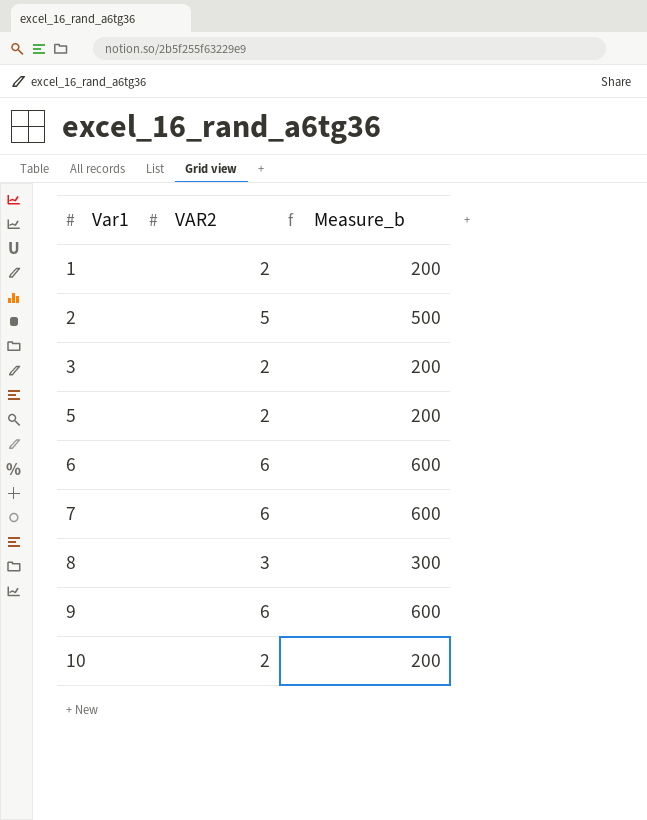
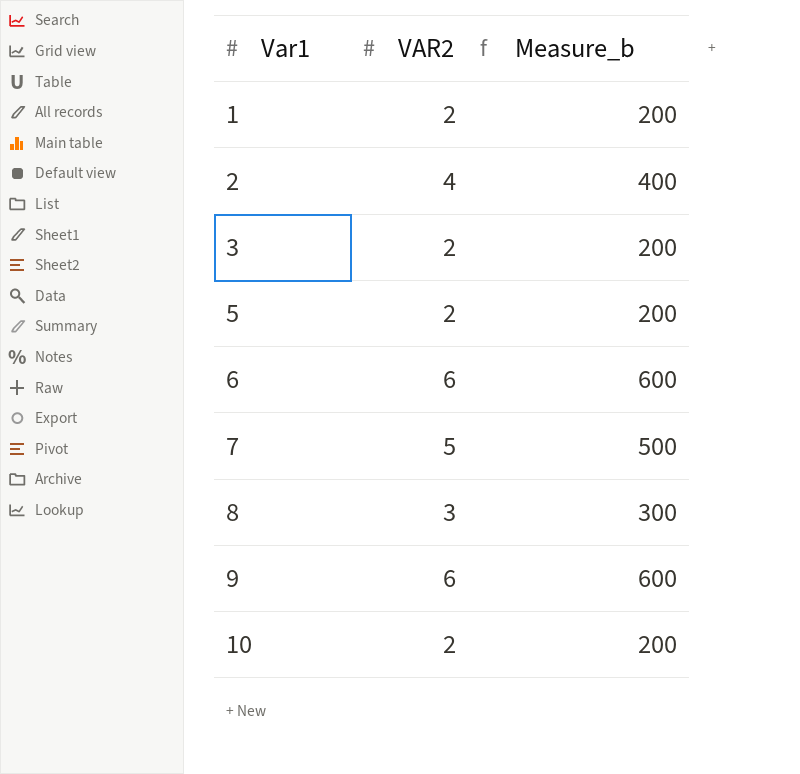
2 | VAR2: 5 -> 4
2 | Measure_b: 500 -> 400
7 | VAR2: 6 -> 5
7 | Measure_b: 600 -> 500

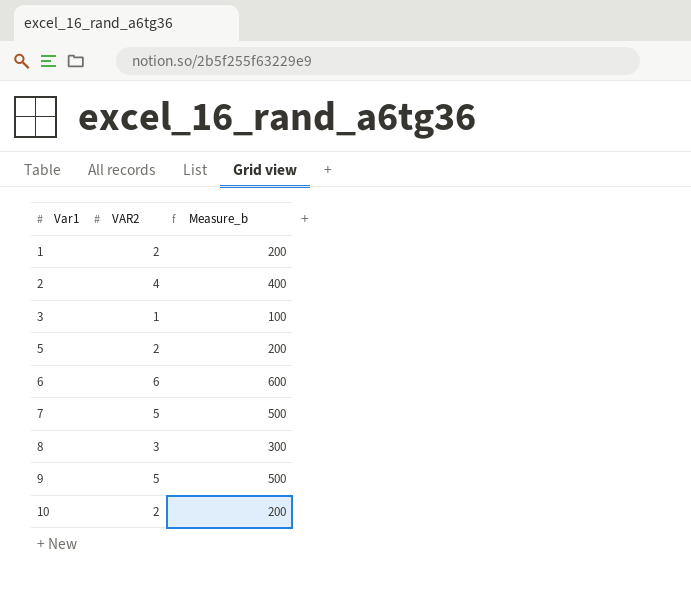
3 | VAR2: 2 -> 1
3 | Measure_b: 200 -> 100
9 | VAR2: 6 -> 5
9 | Measure_b: 600 -> 500

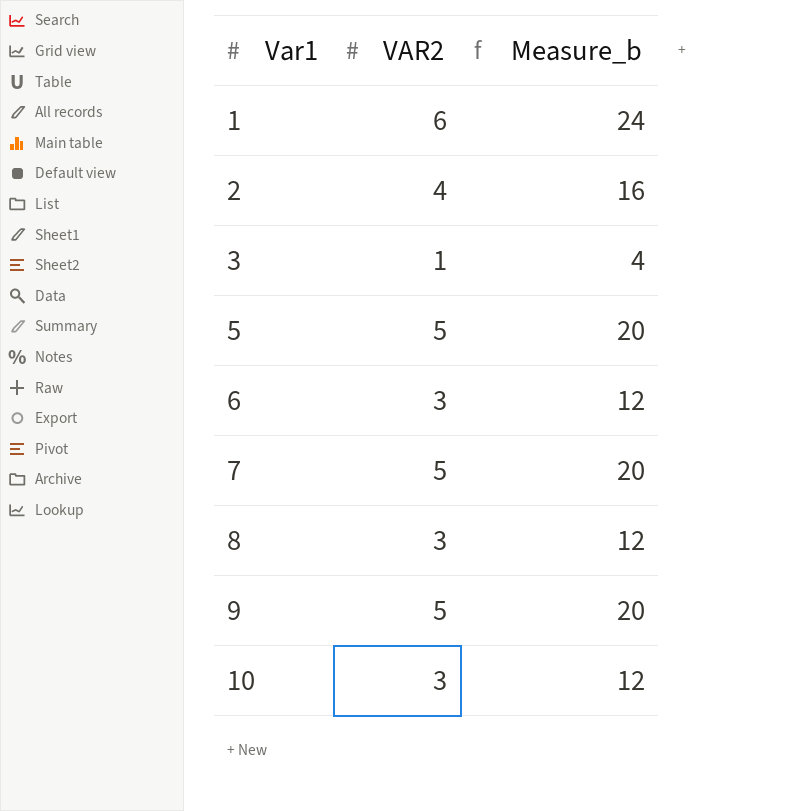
column Measure_b | formula: [VAR2] * 100 -> [VAR2] * 4
1 | VAR2: 2 -> 6
5 | VAR2: 2 -> 5
6 | VAR2: 6 -> 3
10 | VAR2: 2 -> 3

